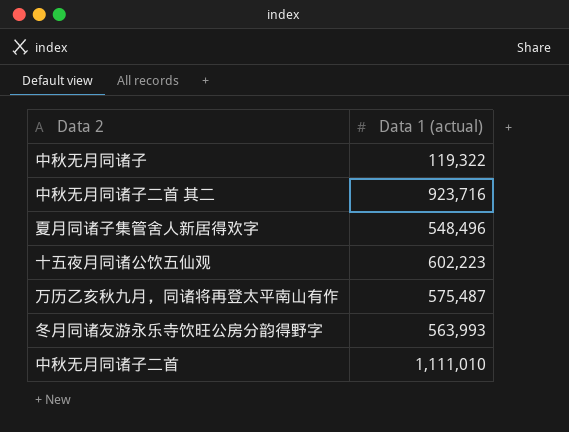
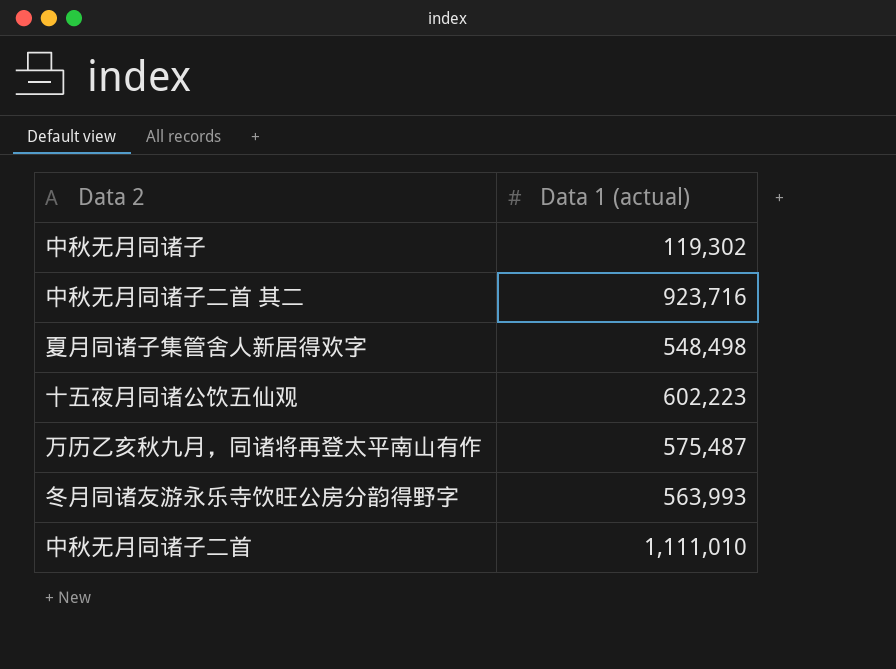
中秋无月同诸子 | Data 1 (actual): 119,322 -> 119,302
夏月同诸子集管舍人新居得欢字 | Data 1 (actual): 548,496 -> 548,498

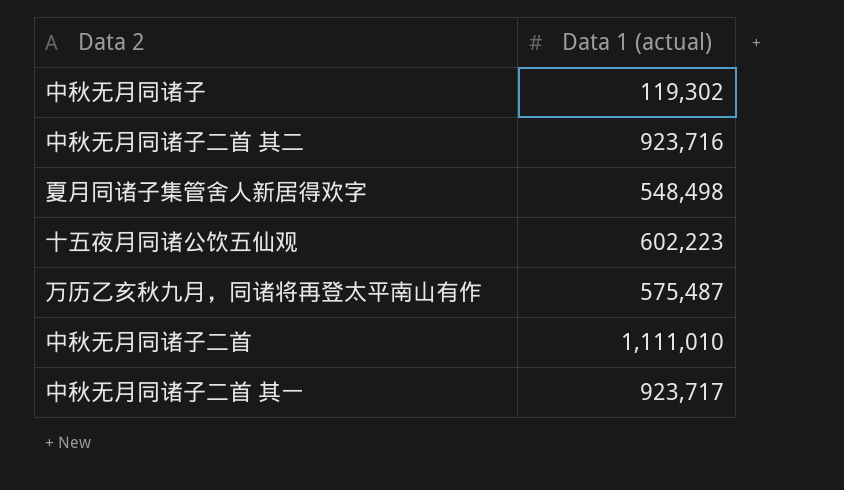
row 冬月同诸友游永乐寺饮旺公房分韵得野字: 563,993 -> none
row 中秋无月同诸子二首 其一: none -> 923,717

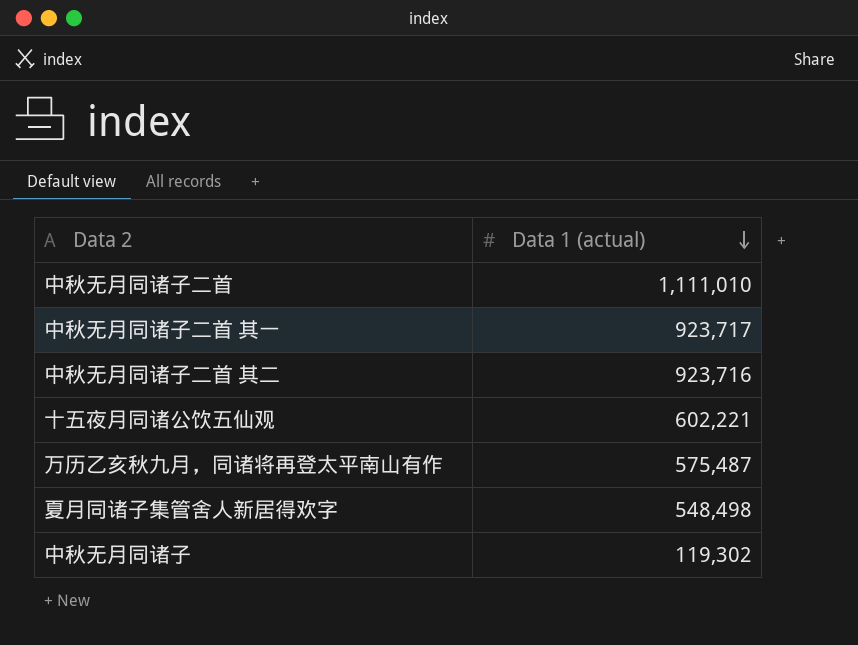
row order: none -> Data 1 (actual) descending
十五夜月同诸公饮五仙观 | Data 1 (actual): 602,223 -> 602,221

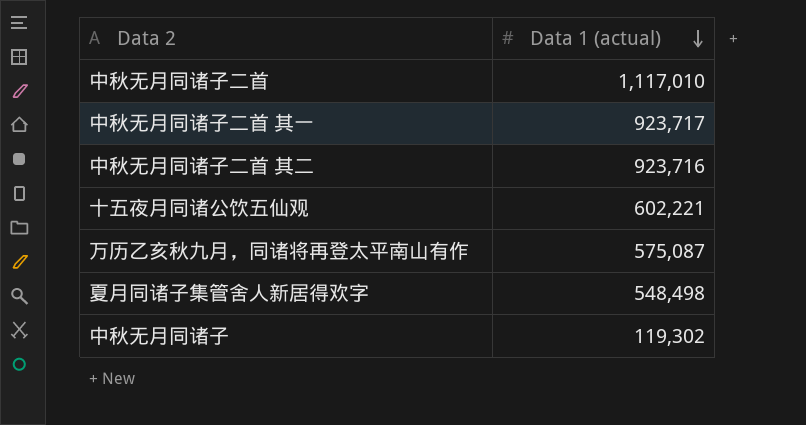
中秋无月同诸子二首 | Data 1 (actual): 1,111,010 -> 1,117,010
万历乙亥秋九月，同诸将再登太平南山有作 | Data 1 (actual): 575,487 -> 575,087

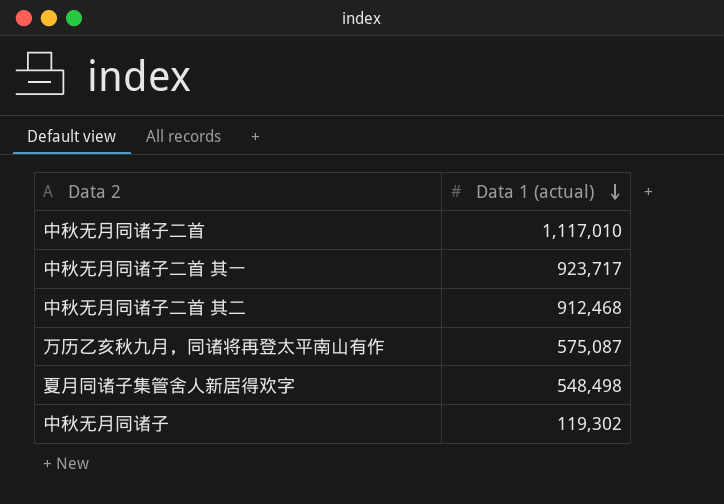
row 十五夜月同诸公饮五仙观: 602,221 -> none
中秋无月同诸子二首 其二 | Data 1 (actual): 923,716 -> 912,468

